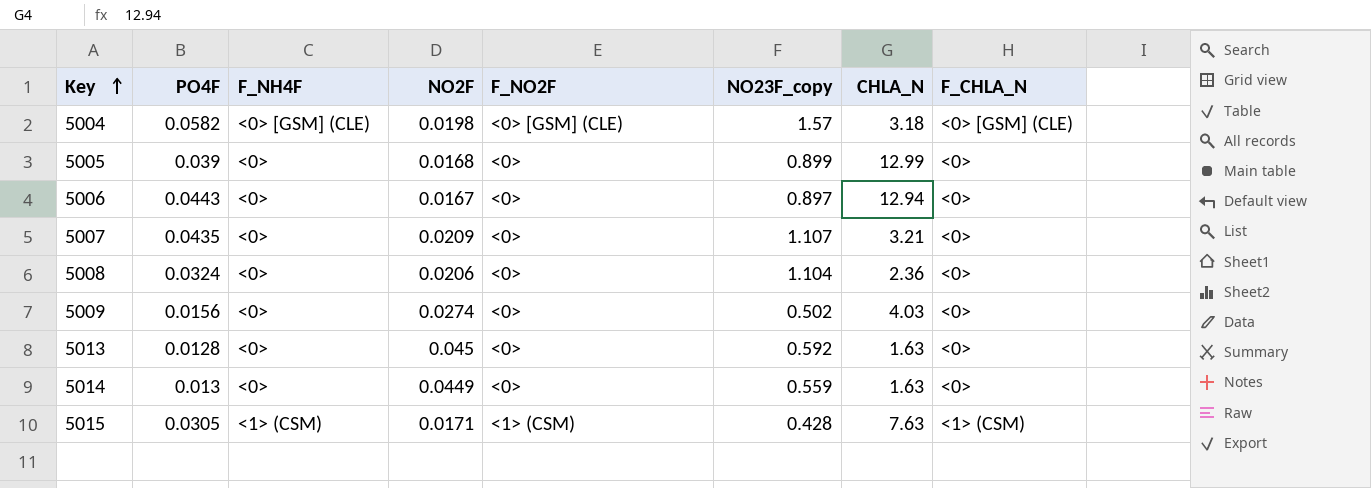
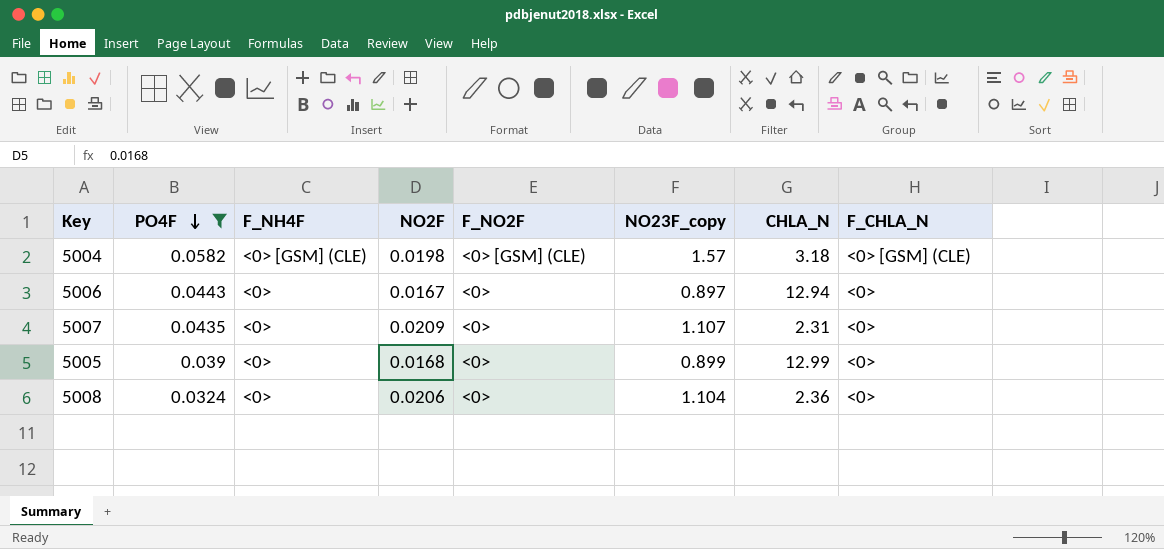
filter: none -> PO4F >= 0.0324
row order: Key ascending -> PO4F descending
5007 | CHLA_N: 3.21 -> 2.31

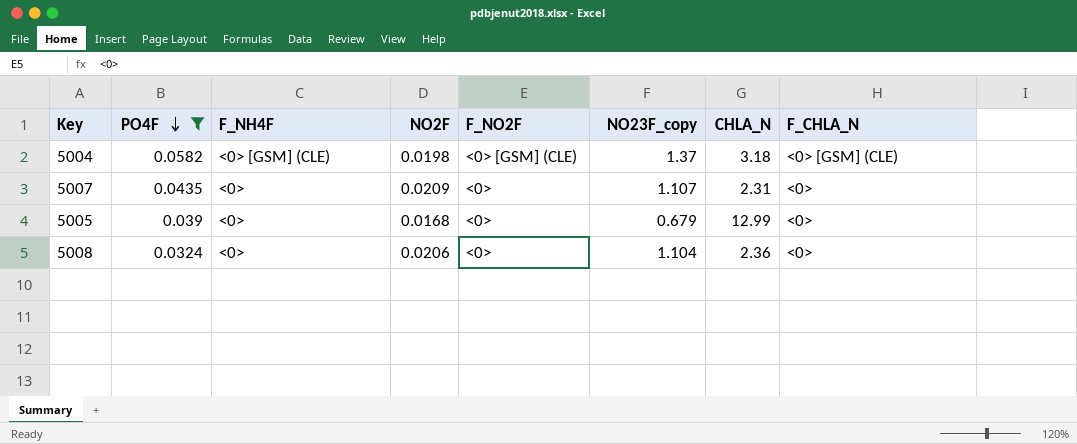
row 5006: 0.0443 | <0> | 0.0167 | <0> | 0.897 | 12.94 | <0> -> none
5004 | NO23F_copy: 1.57 -> 1.37
5005 | NO23F_copy: 0.899 -> 0.679

